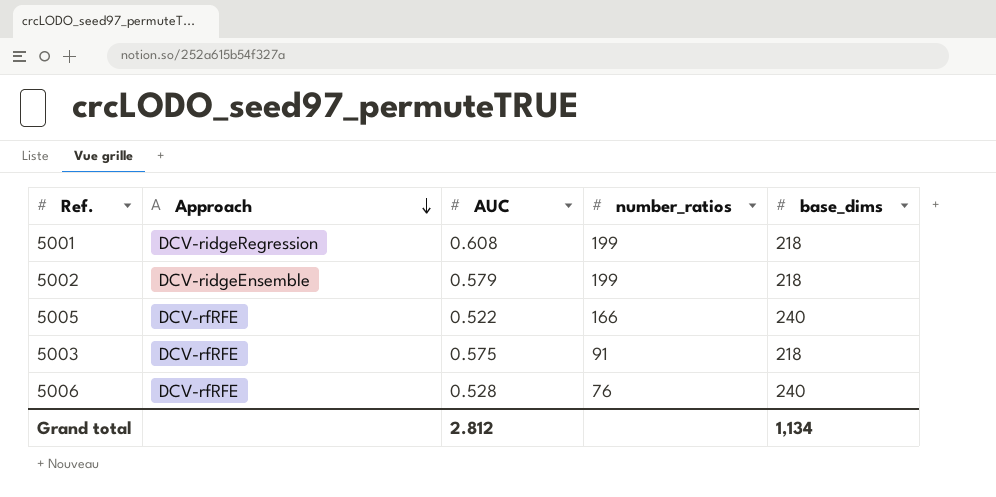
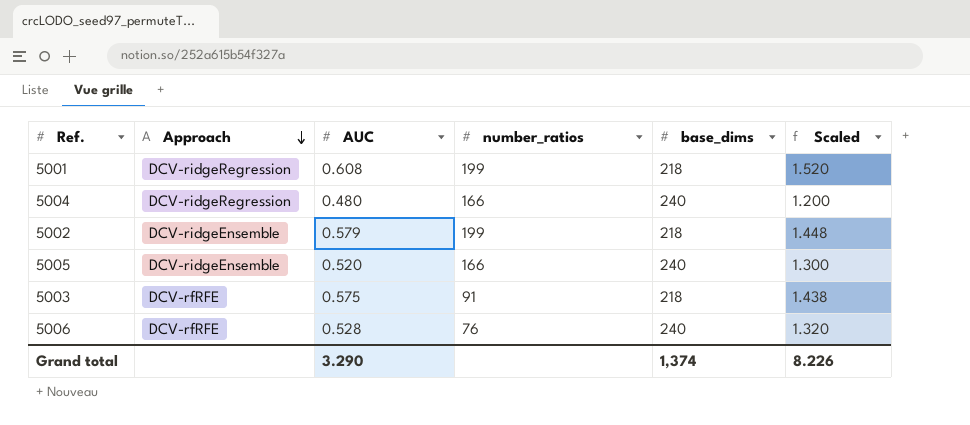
column Scaled | formula: none -> [AUC] * 2.5
row 5004: none -> DCV-ridgeRegression | 0.480 | 166 | 240 | 1.200
5005 | Approach: DCV-rfRFE -> DCV-ridgeEnsemble
5005 | AUC: 0.522 -> 0.520
Grand total | AUC: 2.812 -> 3.290
Grand total | base_dims: 1,134 -> 1,374

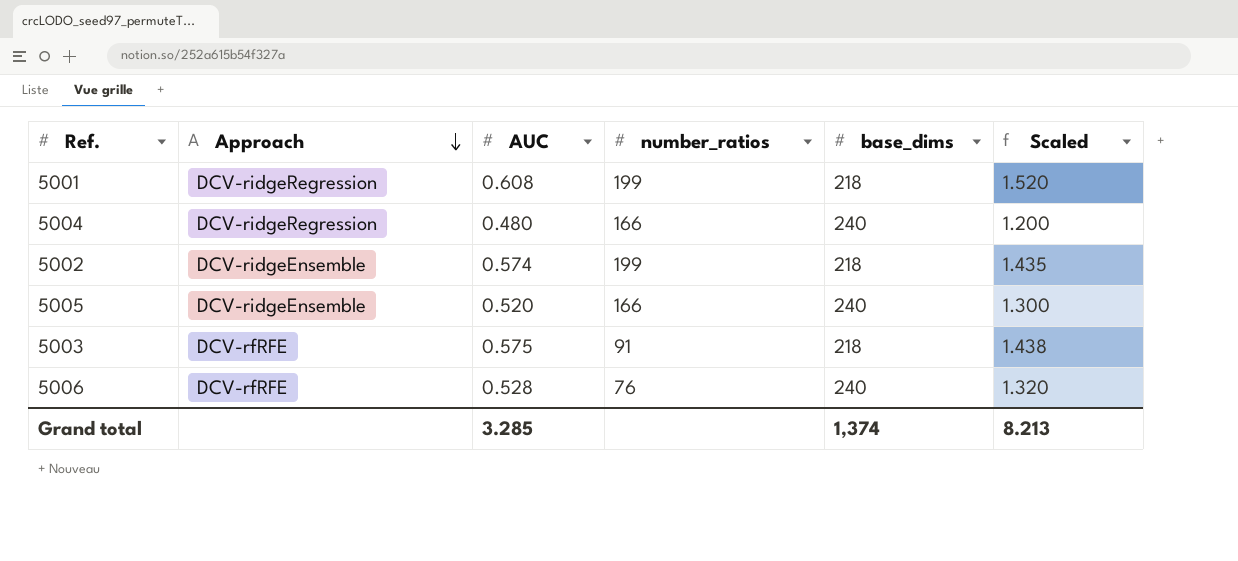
5002 | AUC: 0.579 -> 0.574
5002 | Scaled: 1.448 -> 1.435
Grand total | AUC: 3.290 -> 3.285
Grand total | Scaled: 8.226 -> 8.213

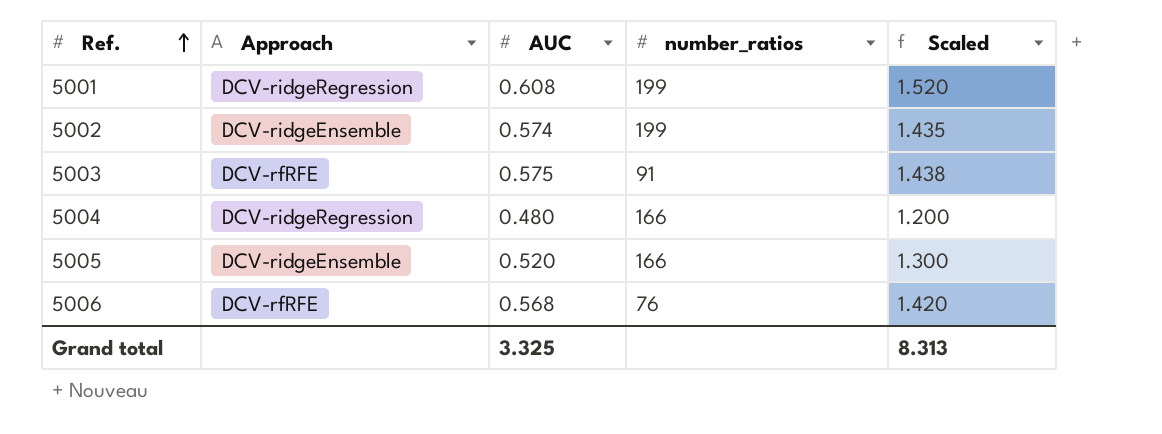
row order: Approach descending -> Ref. ascending
column base_dims | position: 5 -> none
5006 | AUC: 0.528 -> 0.568
5006 | Scaled: 1.320 -> 1.420
Grand total | AUC: 3.285 -> 3.325
Grand total | Scaled: 8.213 -> 8.313

